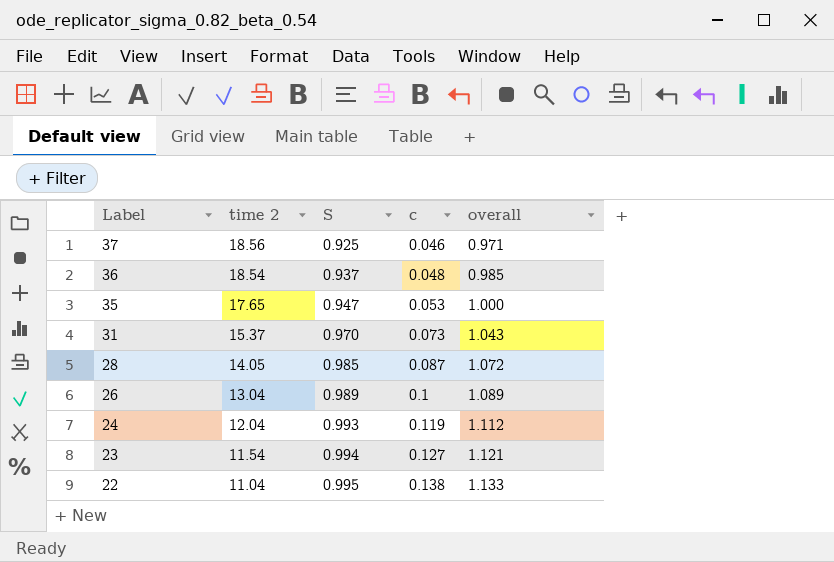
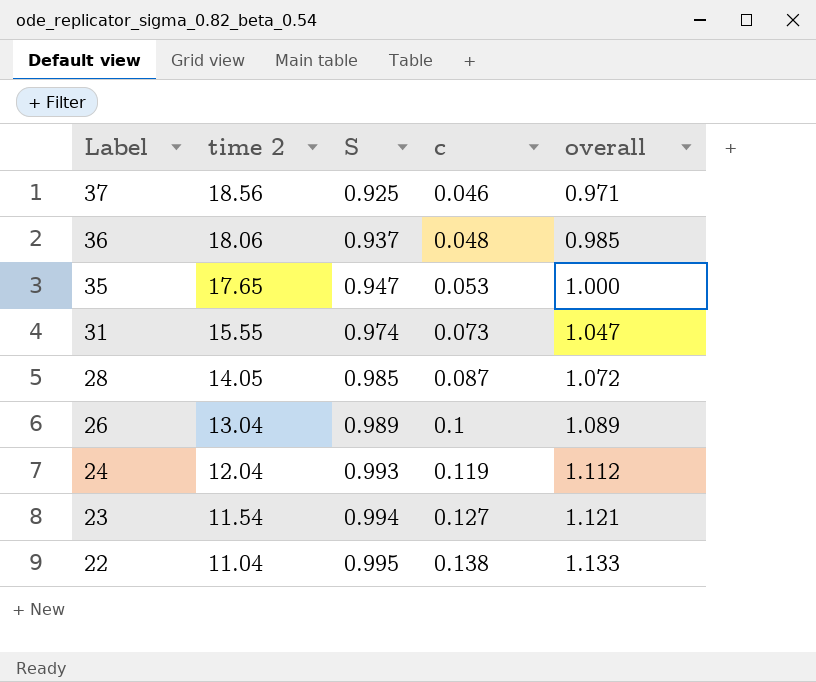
36 | time 2: 18.54 -> 18.06
31 | time 2: 15.37 -> 15.55
31 | S: 0.970 -> 0.974
31 | overall: 1.043 -> 1.047

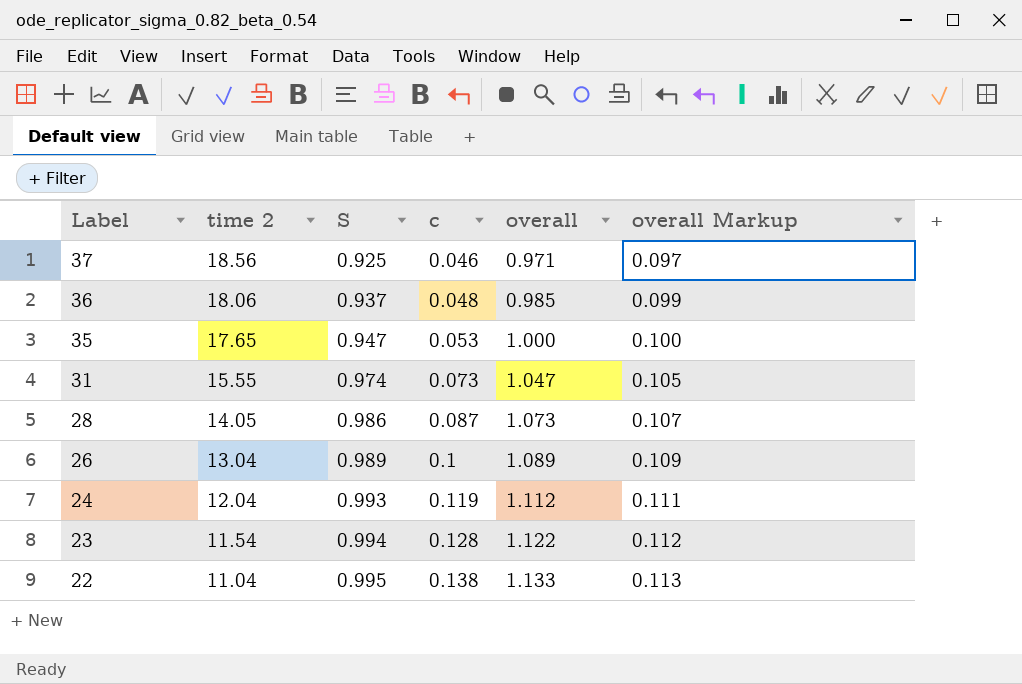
column overall Markup | formula: none -> [overall] * 0.1
28 | S: 0.985 -> 0.986
28 | overall: 1.072 -> 1.073
23 | c: 0.127 -> 0.128
23 | overall: 1.121 -> 1.122

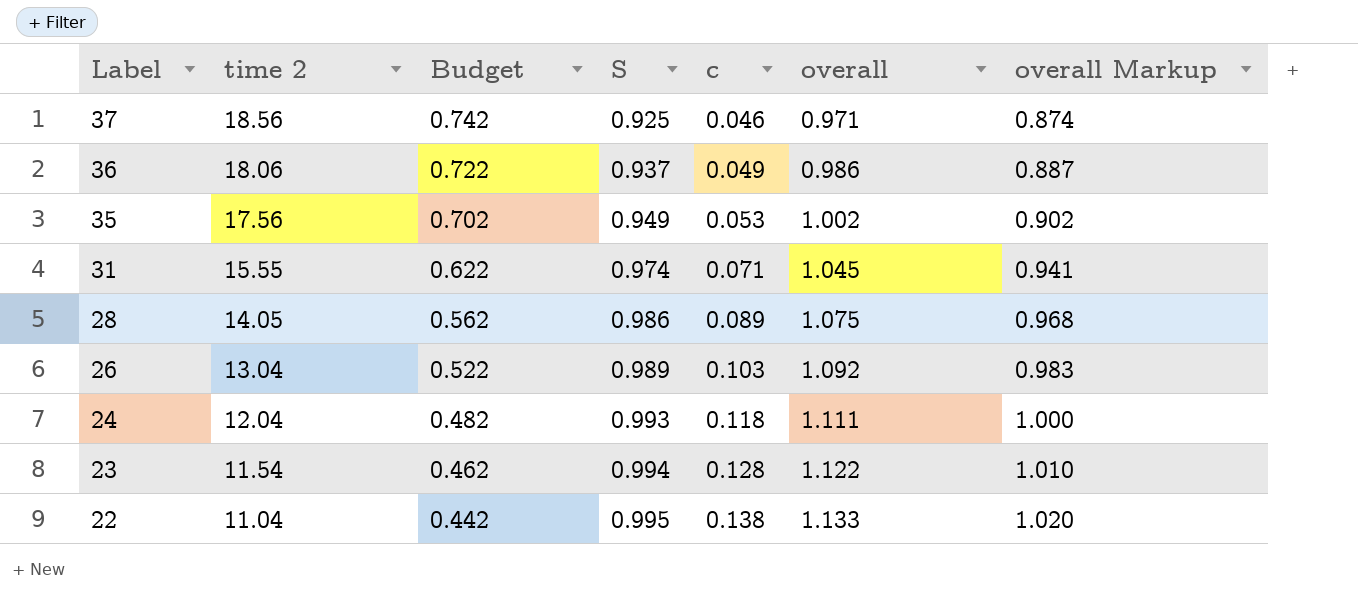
column Budget | formula: none -> [time 2] * 0.04
column overall Markup | formula: [overall] * 0.1 -> [overall] * 0.9
36 | c: 0.048 -> 0.049
36 | overall: 0.985 -> 0.986
35 | time 2: 17.65 -> 17.56
35 | S: 0.947 -> 0.949
35 | overall: 1.000 -> 1.002
31 | c: 0.073 -> 0.071
31 | overall: 1.047 -> 1.045
28 | c: 0.087 -> 0.089
28 | overall: 1.073 -> 1.075
26 | c: 0.1 -> 0.103
26 | overall: 1.089 -> 1.092
24 | c: 0.119 -> 0.118
24 | overall: 1.112 -> 1.111

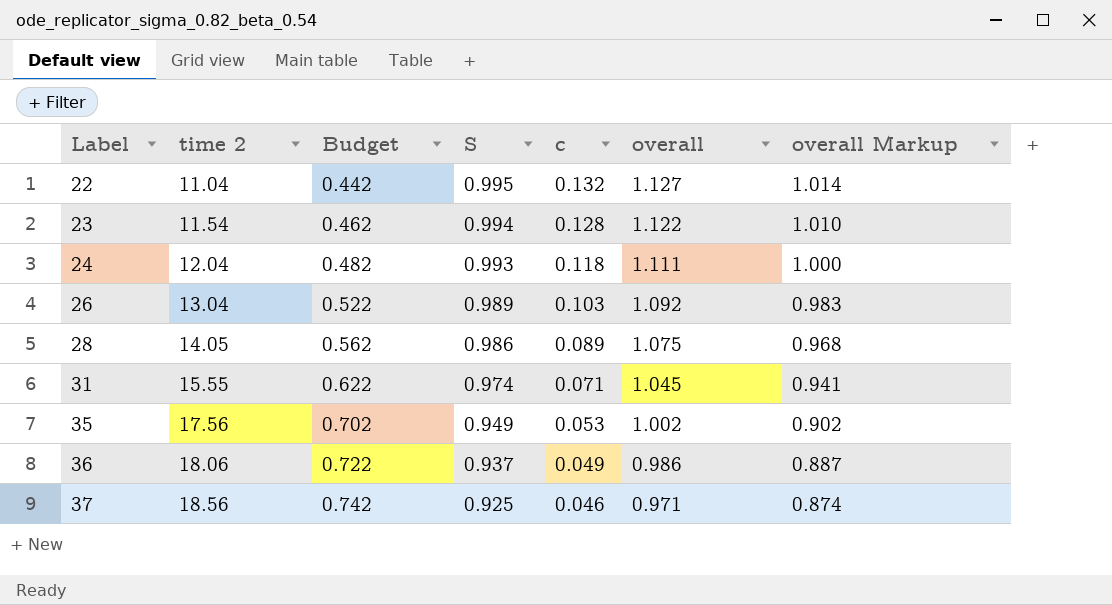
row order: Label descending -> Label ascending
22 | c: 0.138 -> 0.132
22 | overall: 1.133 -> 1.127
22 | overall Markup: 1.020 -> 1.014

